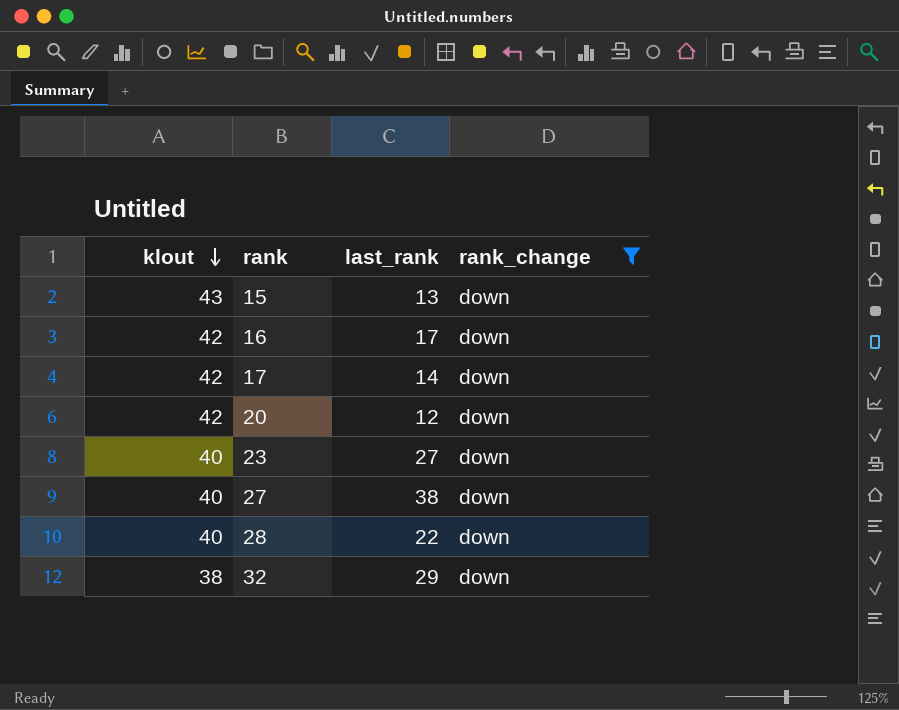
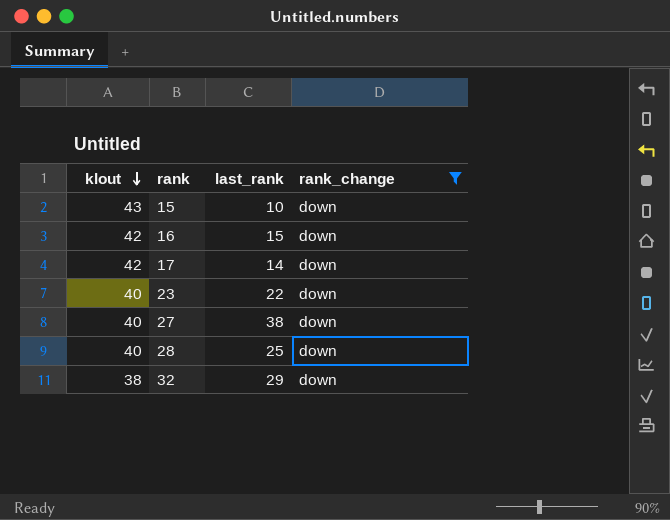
row 20: 42 | 12 | down -> none
15 | last_rank: 13 -> 10
16 | last_rank: 17 -> 15
23 | last_rank: 27 -> 22
28 | last_rank: 22 -> 25

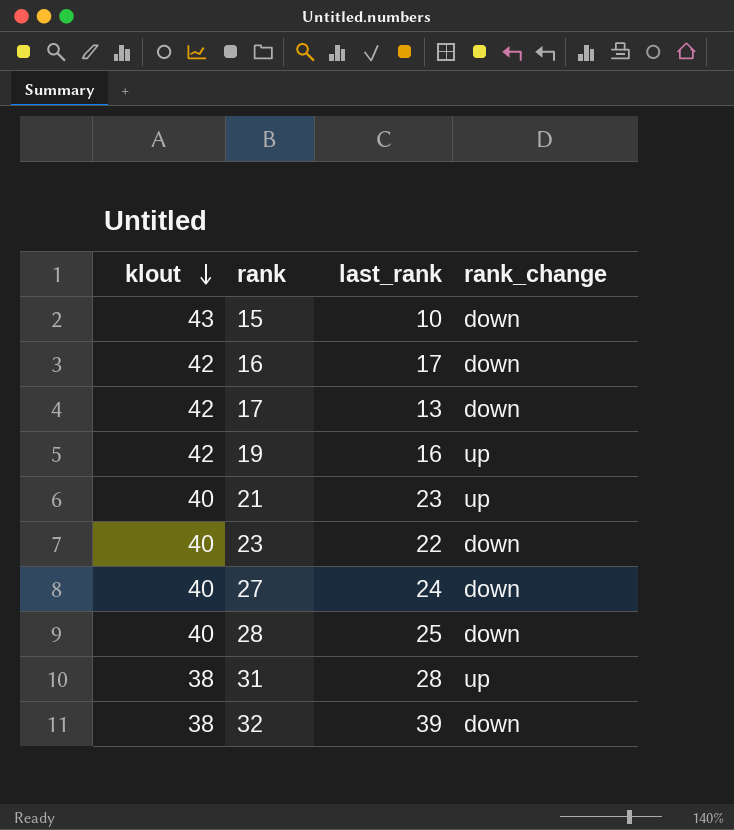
filter: rank_change = down -> none
16 | last_rank: 15 -> 17
17 | last_rank: 14 -> 13
27 | last_rank: 38 -> 24
32 | last_rank: 29 -> 39

